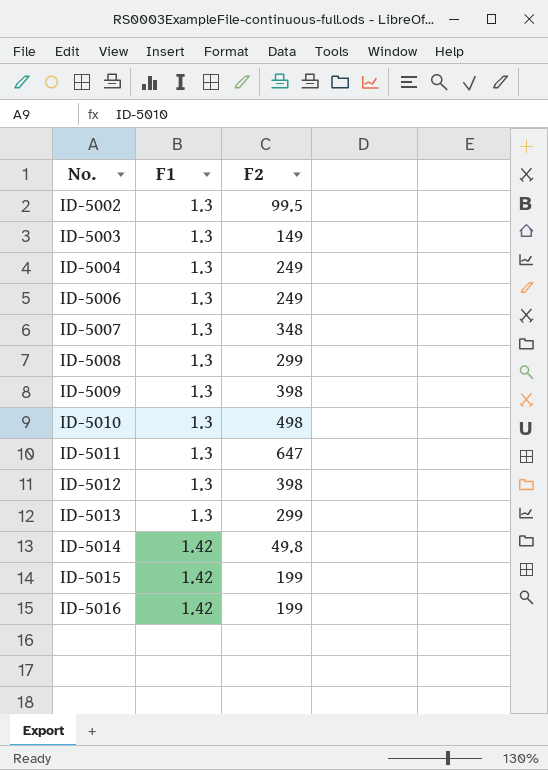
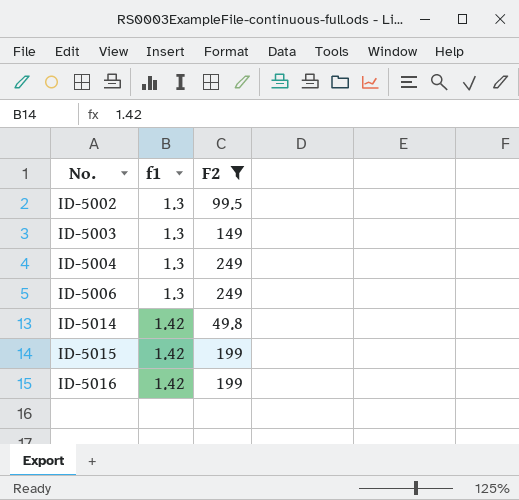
filter: none -> F2 <= 249
column name: F1 -> f1

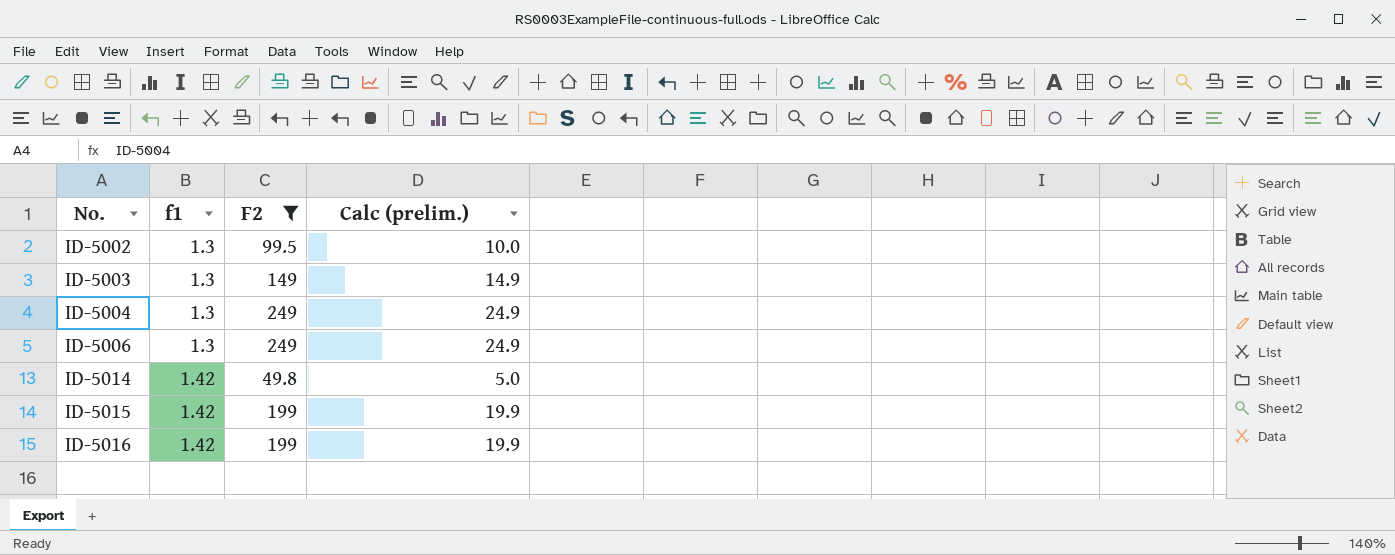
column Calc (prelim.) | formula: none -> [F2] * 0.1

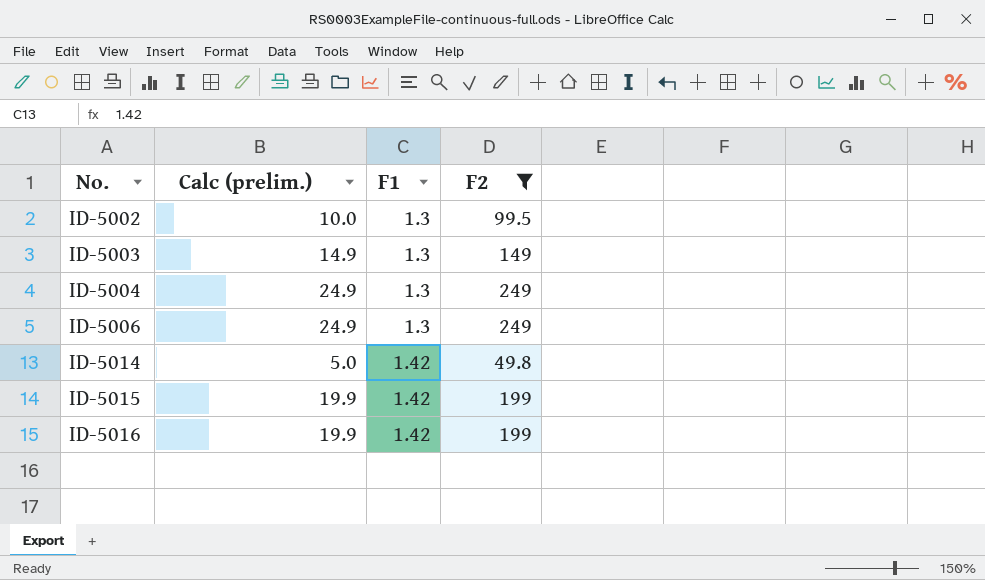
column Calc (prelim.) | position: 4 -> 2
column name: f1 -> F1

